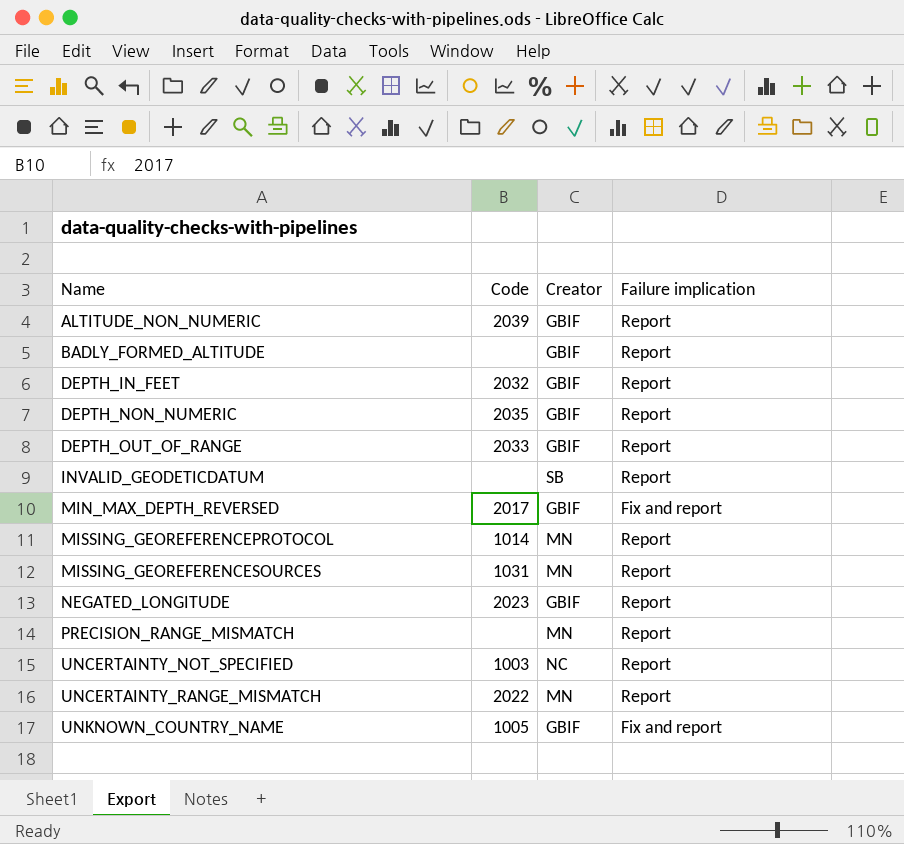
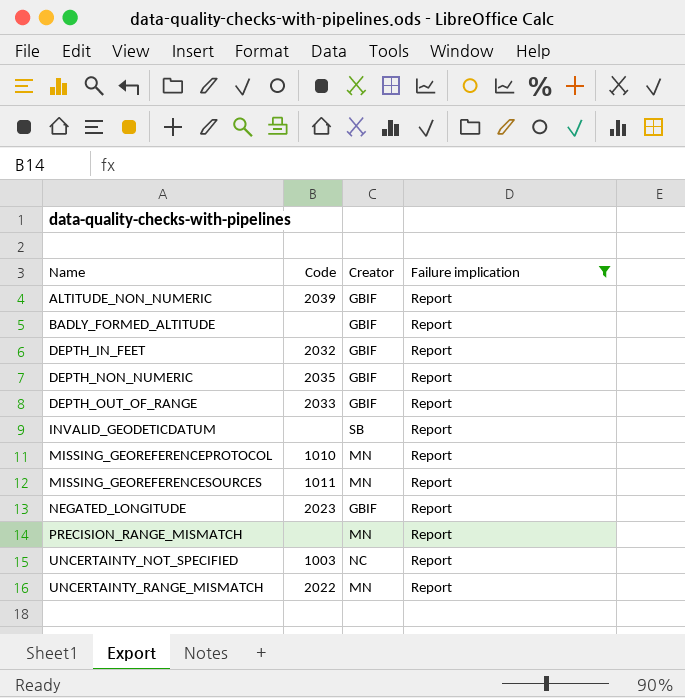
filter: none -> Failure implication = Report
MISSING_GEOREFERENCEPROTOCOL | Code: 1014 -> 1010
MISSING_GEOREFERENCESOURCES | Code: 1031 -> 1011

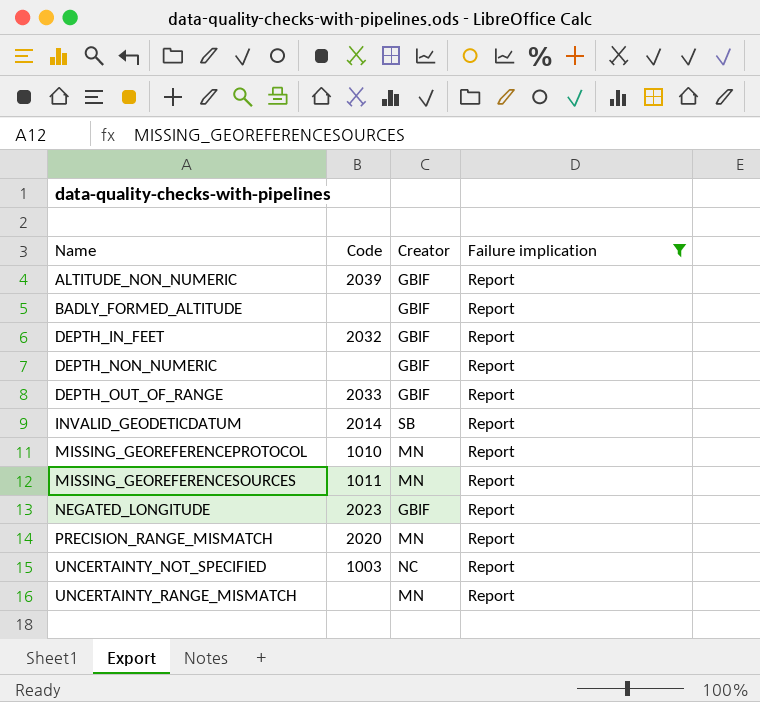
DEPTH_NON_NUMERIC | Code: 2035 -> none
INVALID_GEODETICDATUM | Code: none -> 2014
PRECISION_RANGE_MISMATCH | Code: none -> 2020
UNCERTAINTY_RANGE_MISMATCH | Code: 2022 -> none

